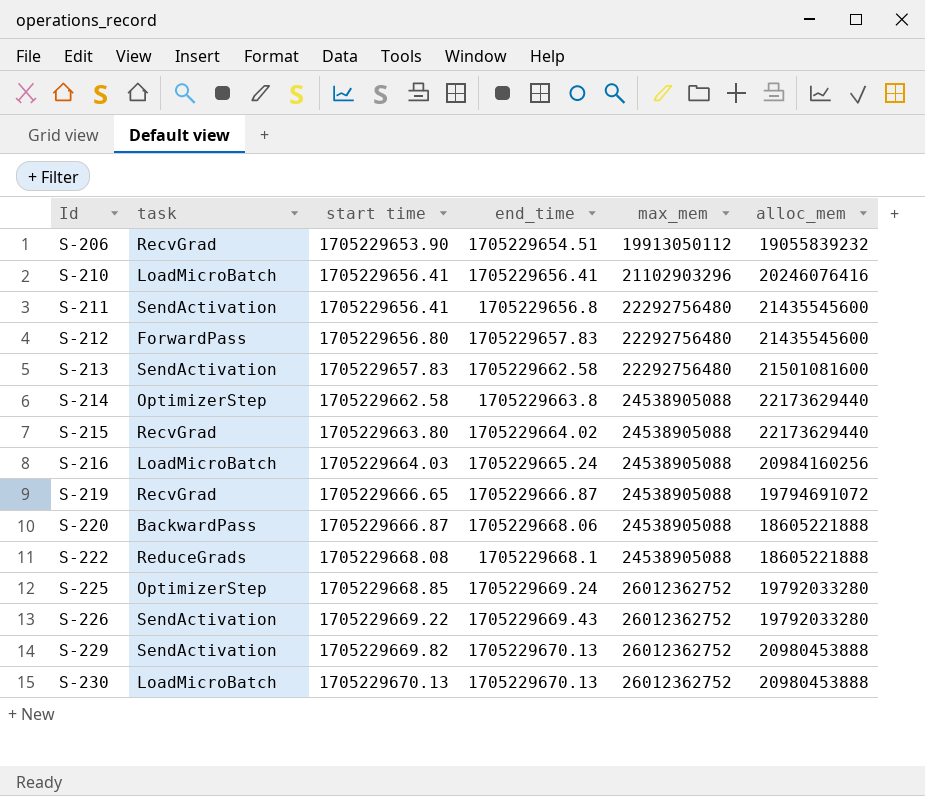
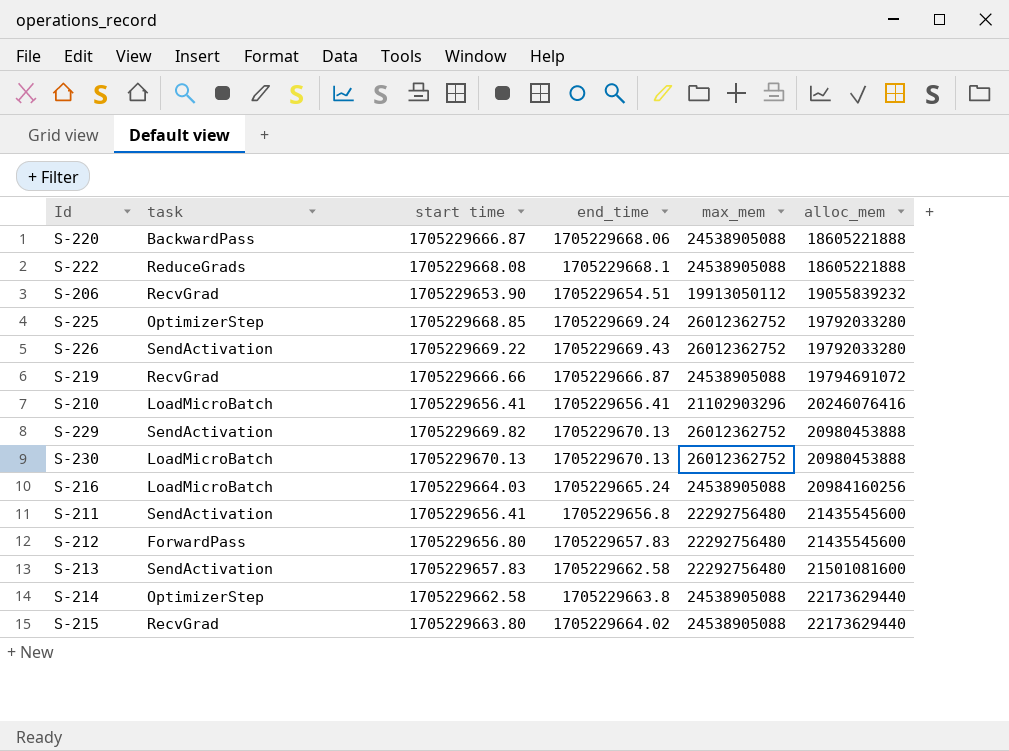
row order: Id ascending -> alloc_mem ascending
S-219 | start time: 1705229666.65 -> 1705229666.66

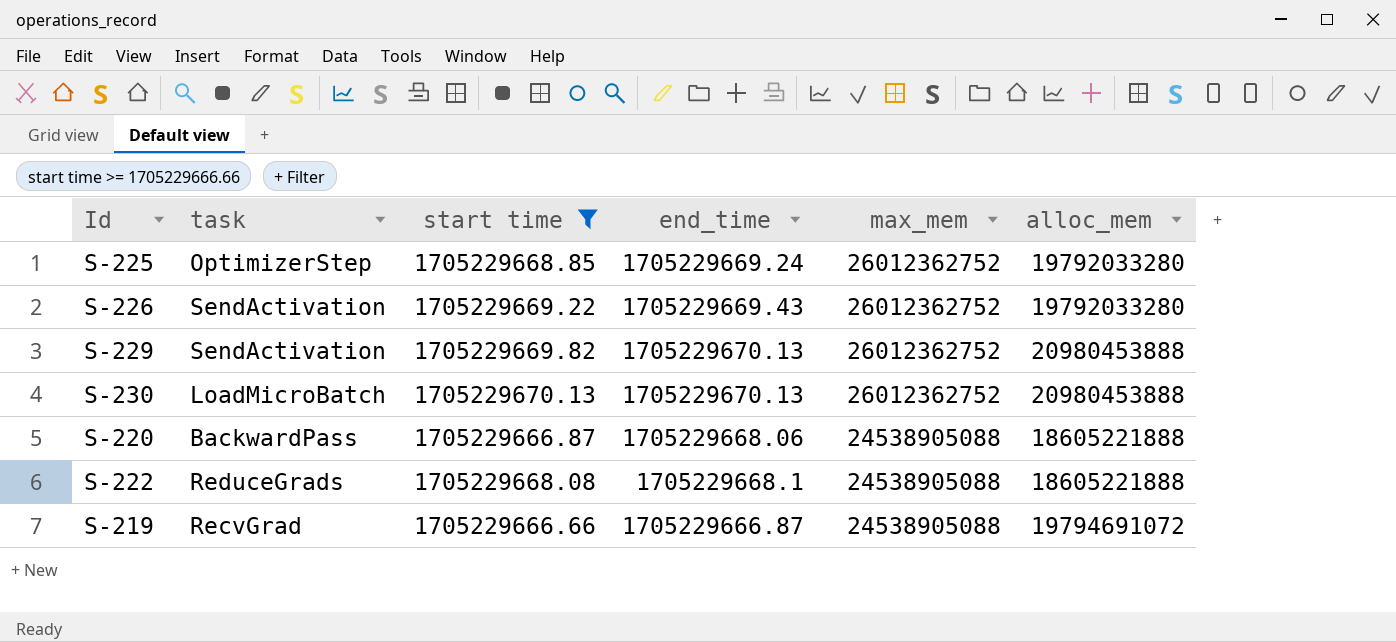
filter: none -> start time >= 1705229666.66
row order: alloc_mem ascending -> max_mem descending

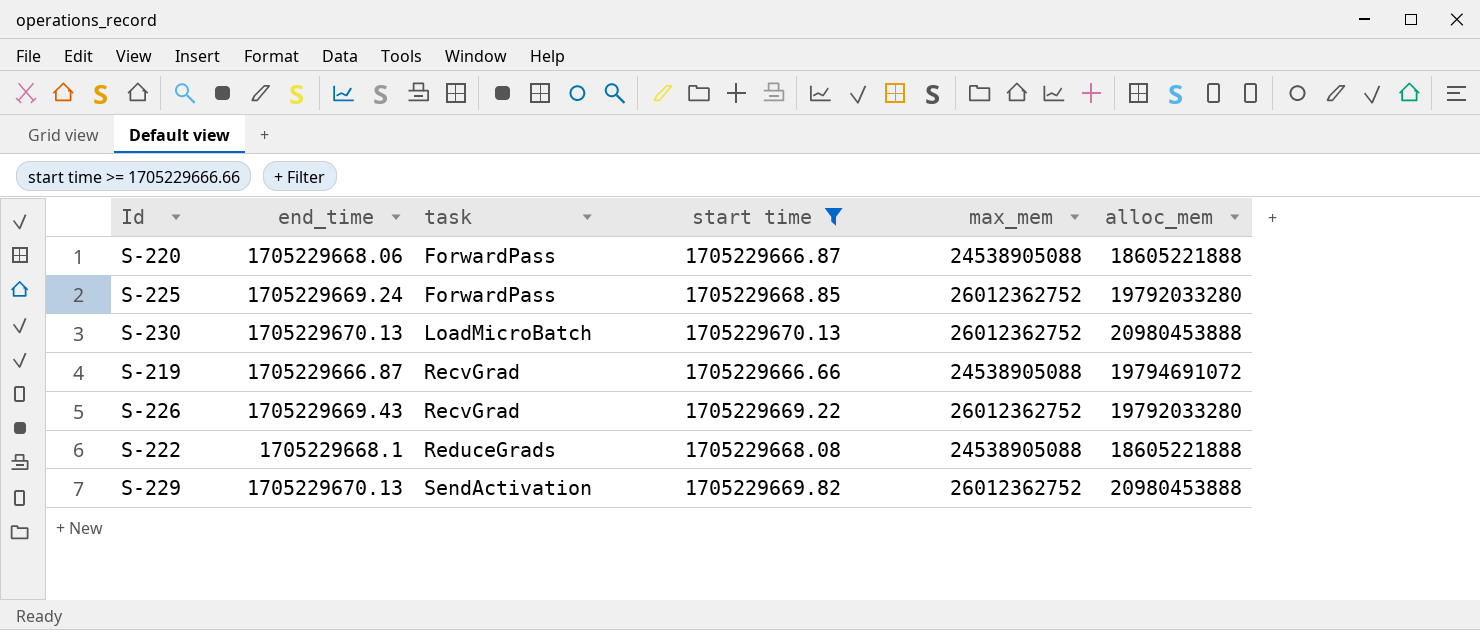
row order: max_mem descending -> task ascending
column end_time | position: 4 -> 2
S-220 | task: BackwardPass -> ForwardPass
S-225 | task: OptimizerStep -> ForwardPass
S-226 | task: SendActivation -> RecvGrad

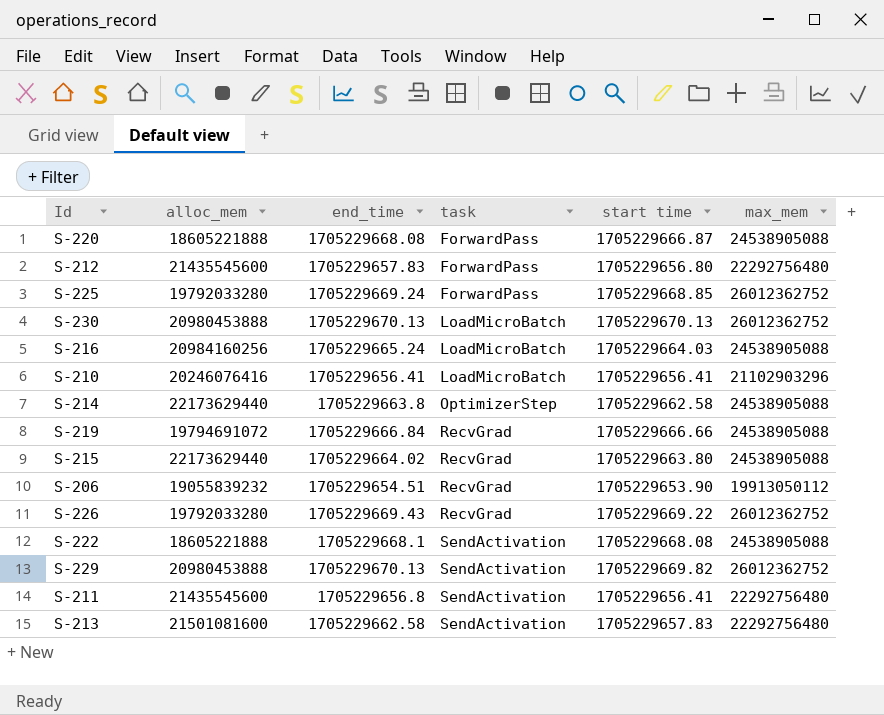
filter: start time >= 1705229666.66 -> none
column alloc_mem | position: 6 -> 2
S-220 | end_time: 1705229668.06 -> 1705229668.08
S-219 | end_time: 1705229666.87 -> 1705229666.84
S-222 | task: ReduceGrads -> SendActivation

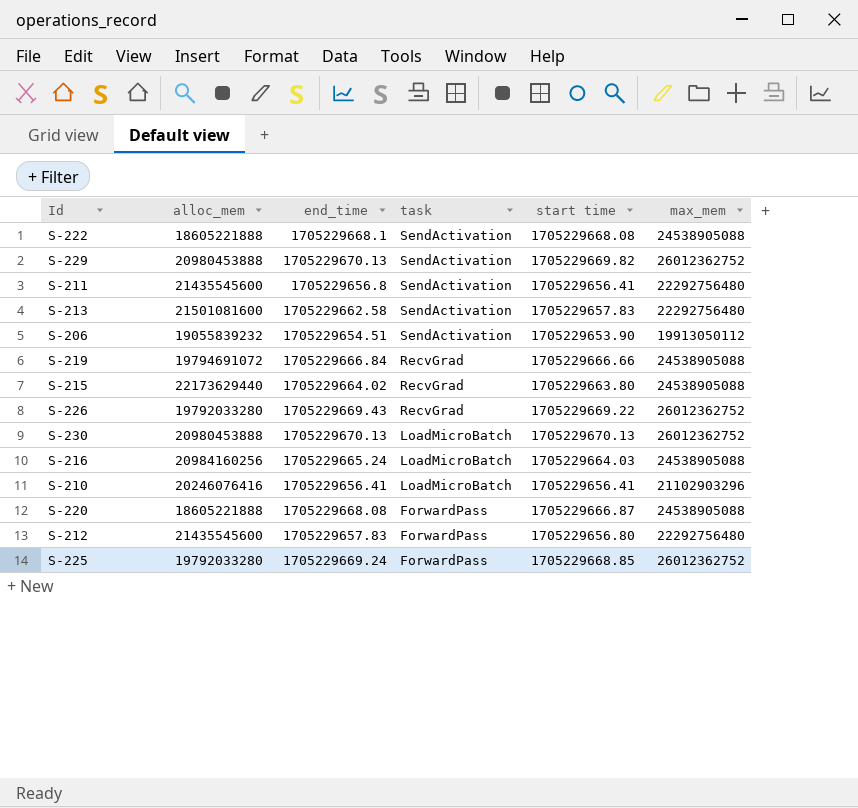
row order: task ascending -> task descending
row S-214: 22173629440 | 1705229663.8 | OptimizerStep | 1705229662.58 | 24538905088 -> none
S-206 | task: RecvGrad -> SendActivation

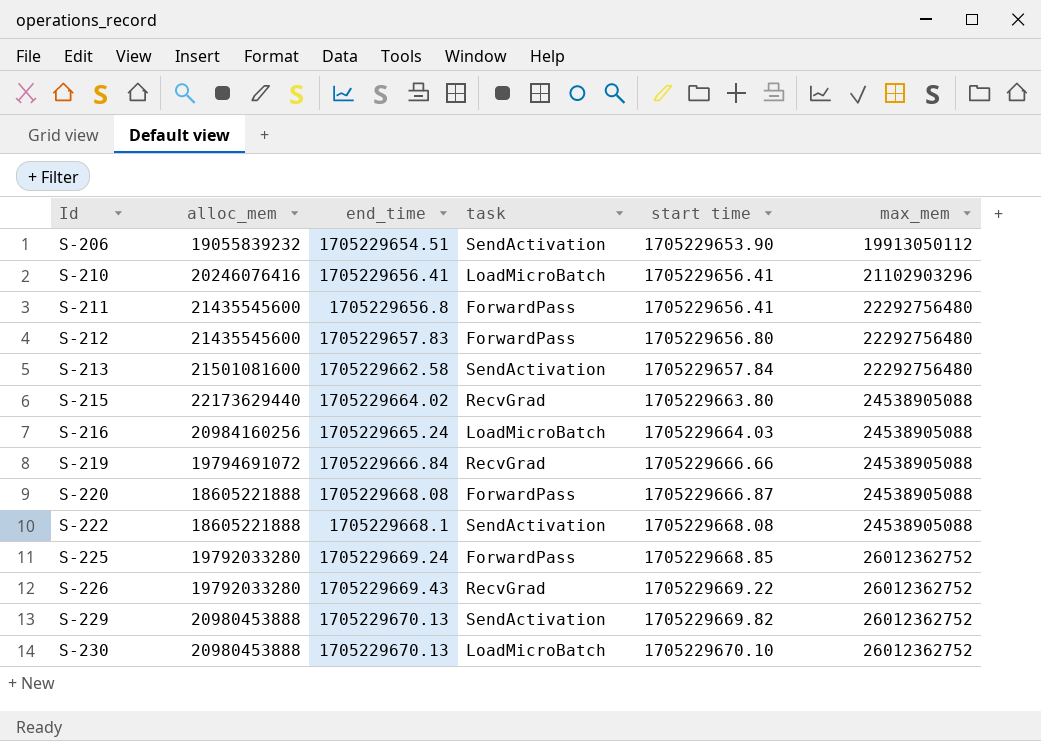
row order: task descending -> Id ascending
S-211 | task: SendActivation -> ForwardPass
S-213 | start time: 1705229657.83 -> 1705229657.84
S-230 | start time: 1705229670.13 -> 1705229670.10

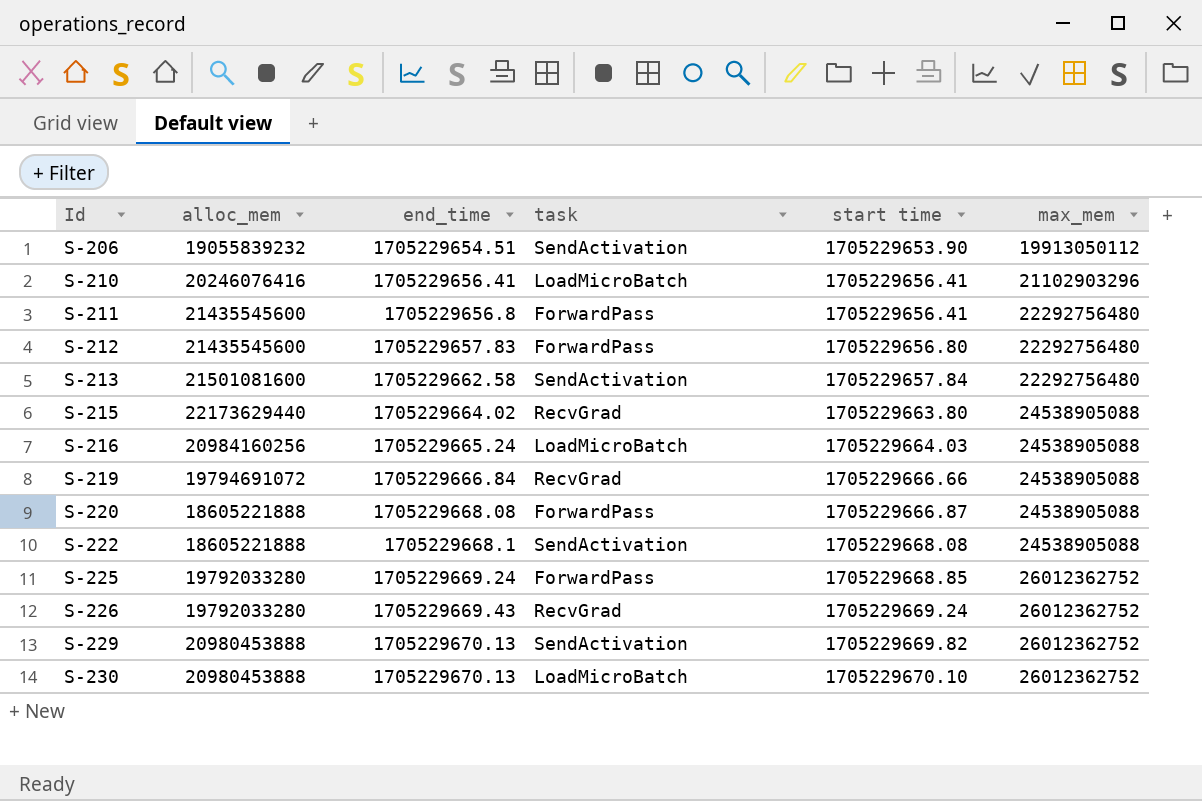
S-226 | start time: 1705229669.22 -> 1705229669.24

